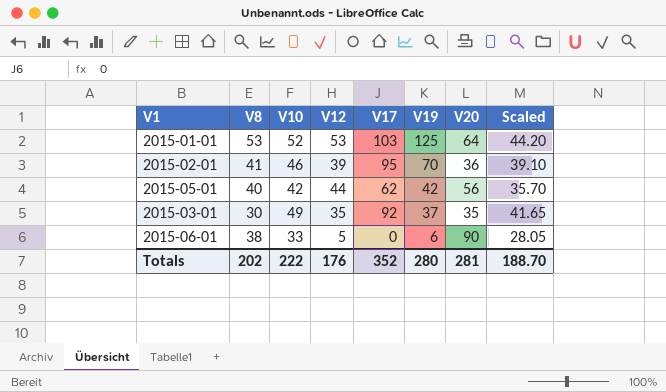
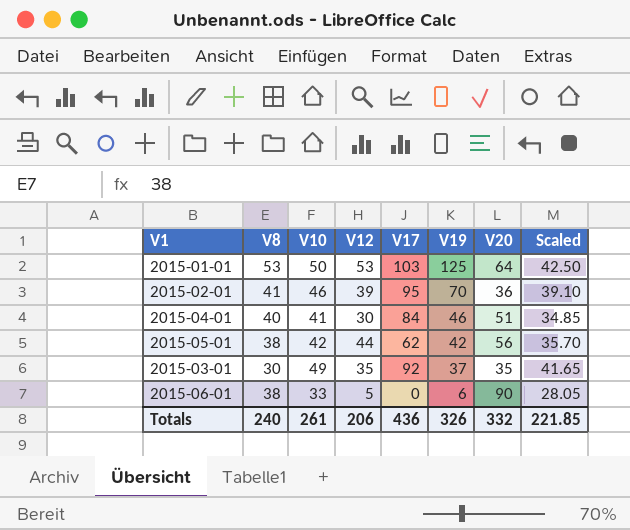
2015-01-01 | V10: 52 -> 50
2015-01-01 | Scaled: 44.20 -> 42.50
row 2015-04-01: none -> 40 | 41 | 30 | 84 | 46 | 51 | 34.85
2015-05-01 | V8: 40 -> 38
Totals | V8: 202 -> 240
Totals | V10: 222 -> 261
Totals | V12: 176 -> 206
Totals | V17: 352 -> 436
Totals | V19: 280 -> 326
Totals | V20: 281 -> 332
Totals | Scaled: 188.70 -> 221.85

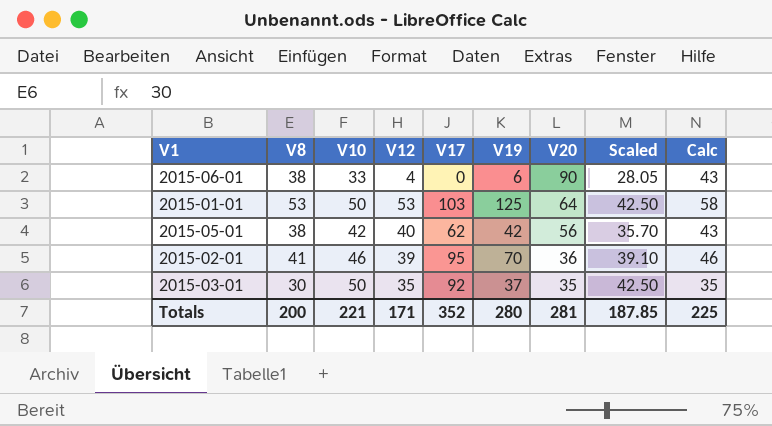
row order: V19 descending -> V20 descending
column Calc | formula: none -> [V8] + 5
row 2015-04-01: 40 | 41 | 30 | 84 | 46 | 51 | 34.85 -> none
2015-06-01 | V12: 5 -> 4
2015-05-01 | V12: 44 -> 40
2015-03-01 | V10: 49 -> 50
2015-03-01 | Scaled: 41.65 -> 42.50
Totals | V8: 240 -> 200
Totals | V10: 261 -> 221
Totals | V12: 206 -> 171
Totals | V17: 436 -> 352
Totals | V19: 326 -> 280
Totals | V20: 332 -> 281
Totals | Scaled: 221.85 -> 187.85

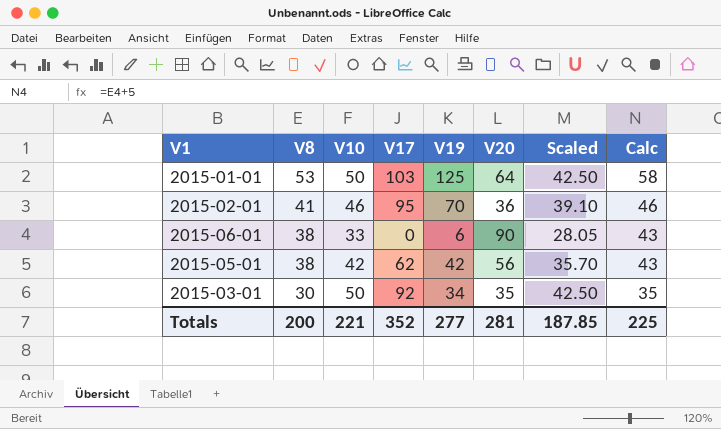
row order: V20 descending -> V8 descending
column V12 | position: 4 -> none
2015-03-01 | V19: 37 -> 34
Totals | V19: 280 -> 277

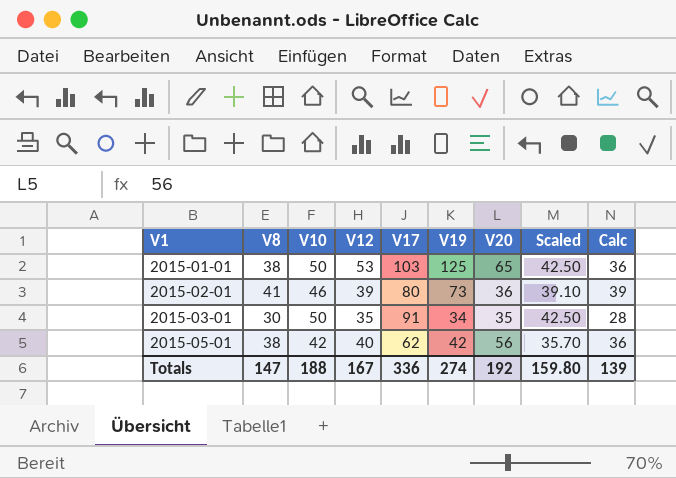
row order: V8 descending -> V1 ascending
column V12 | position: none -> 4
column Calc | formula: [V8] + 5 -> [V8] - 2
row 2015-06-01: 38 | 33 | 0 | 6 | 90 | 28.05 | 43 -> none
2015-01-01 | V8: 53 -> 38
2015-01-01 | V20: 64 -> 65
2015-02-01 | V17: 95 -> 80
2015-02-01 | V19: 70 -> 73
2015-03-01 | V17: 92 -> 91
Totals | V8: 200 -> 147
Totals | V10: 221 -> 188
Totals | V17: 352 -> 336
Totals | V19: 277 -> 274
Totals | V20: 281 -> 192
Totals | Scaled: 187.85 -> 159.80
Totals | Calc: 225 -> 139

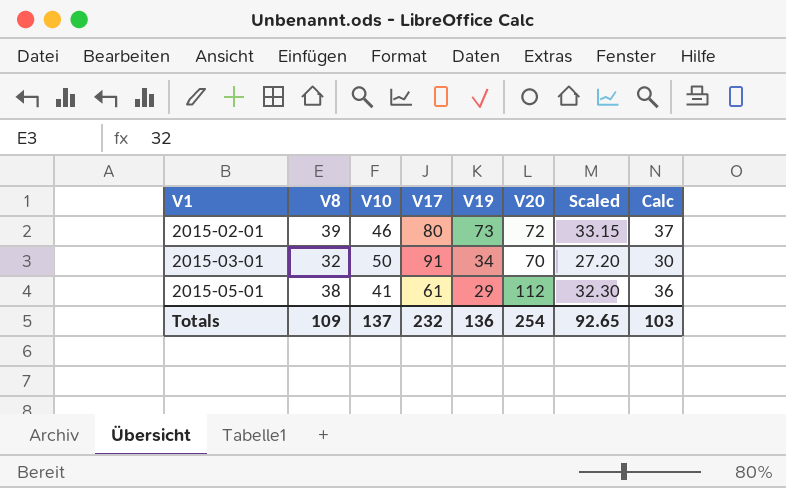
column V12 | position: 4 -> none
column Scaled | formula: [V10] * 0.85 -> [V8] * 0.85
row 2015-01-01: 38 | 50 | 53 | 103 | 125 | 65 | 42.50 | 36 -> none
2015-02-01 | V8: 41 -> 39
2015-02-01 | V20: 36 -> 72
2015-02-01 | Calc: 39 -> 37
2015-03-01 | V8: 30 -> 32
2015-03-01 | V20: 35 -> 70
2015-03-01 | Calc: 28 -> 30
2015-05-01 | V10: 42 -> 41
2015-05-01 | V17: 62 -> 61
2015-05-01 | V19: 42 -> 29
2015-05-01 | V20: 56 -> 112
Totals | V8: 147 -> 109
Totals | V10: 188 -> 137
Totals | V17: 336 -> 232
Totals | V19: 274 -> 136
Totals | V20: 192 -> 254
Totals | Scaled: 159.80 -> 92.65
Totals | Calc: 139 -> 103

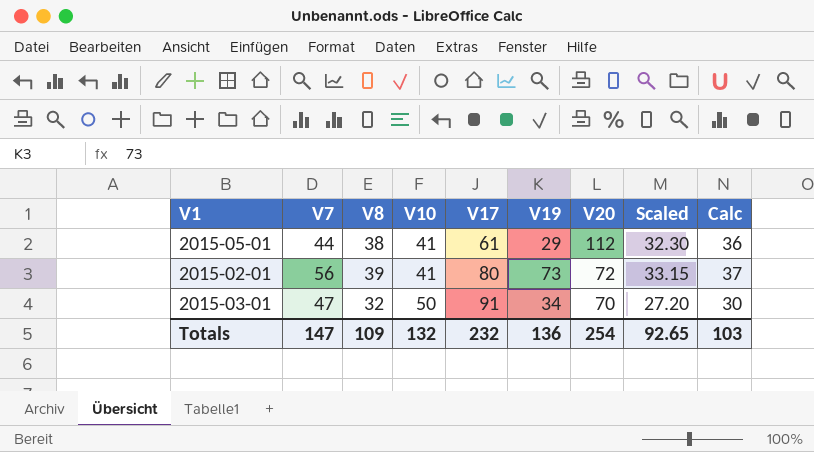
row order: V1 ascending -> V10 ascending
column V7 | position: none -> 2
2015-02-01 | V10: 46 -> 41
Totals | V10: 137 -> 132

